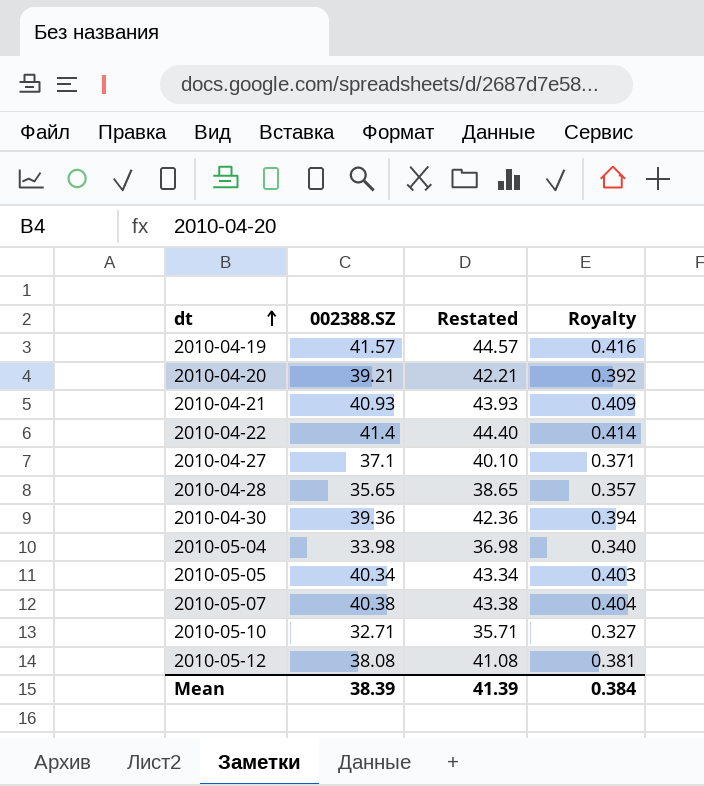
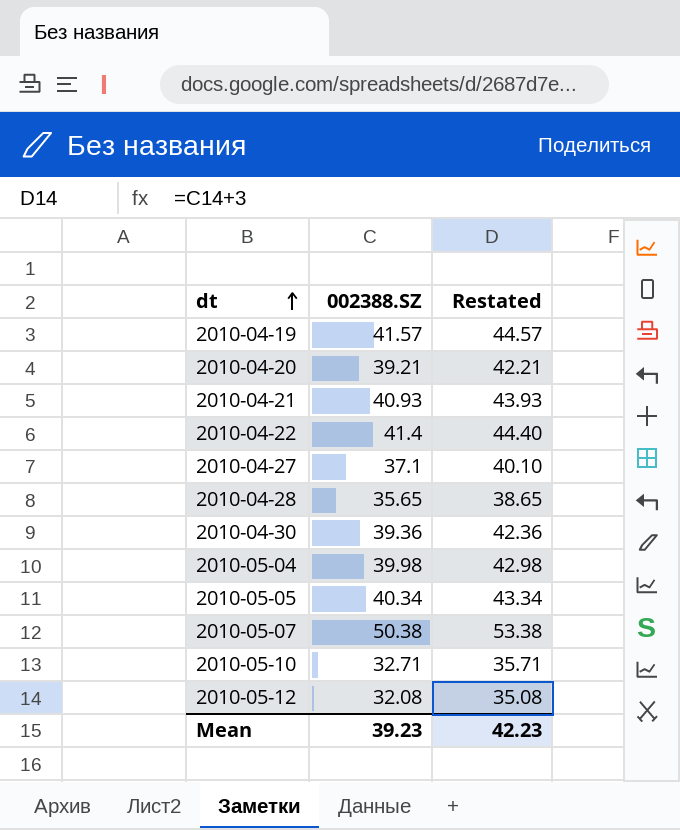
column Royalty | formula: [002388.SZ] * 0.01 -> none
2010-05-04 | 002388.SZ: 33.98 -> 39.98
2010-05-04 | Restated: 36.98 -> 42.98
2010-05-07 | 002388.SZ: 40.38 -> 50.38
2010-05-07 | Restated: 43.38 -> 53.38
2010-05-12 | 002388.SZ: 38.08 -> 32.08
2010-05-12 | Restated: 41.08 -> 35.08
Mean | 002388.SZ: 38.39 -> 39.23
Mean | Restated: 41.39 -> 42.23

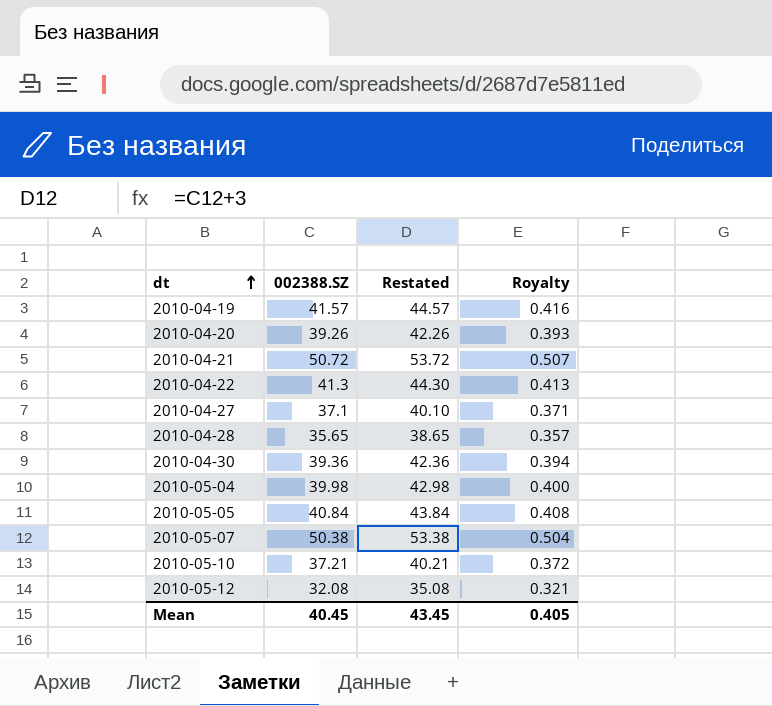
column Royalty | formula: none -> [002388.SZ] * 0.01
2010-04-20 | 002388.SZ: 39.21 -> 39.26
2010-04-20 | Restated: 42.21 -> 42.26
2010-04-21 | 002388.SZ: 40.93 -> 50.72
2010-04-21 | Restated: 43.93 -> 53.72
2010-04-22 | 002388.SZ: 41.4 -> 41.3
2010-04-22 | Restated: 44.40 -> 44.30
2010-05-05 | 002388.SZ: 40.34 -> 40.84
2010-05-05 | Restated: 43.34 -> 43.84
2010-05-10 | 002388.SZ: 32.71 -> 37.21
2010-05-10 | Restated: 35.71 -> 40.21
Mean | 002388.SZ: 39.23 -> 40.45
Mean | Restated: 42.23 -> 43.45

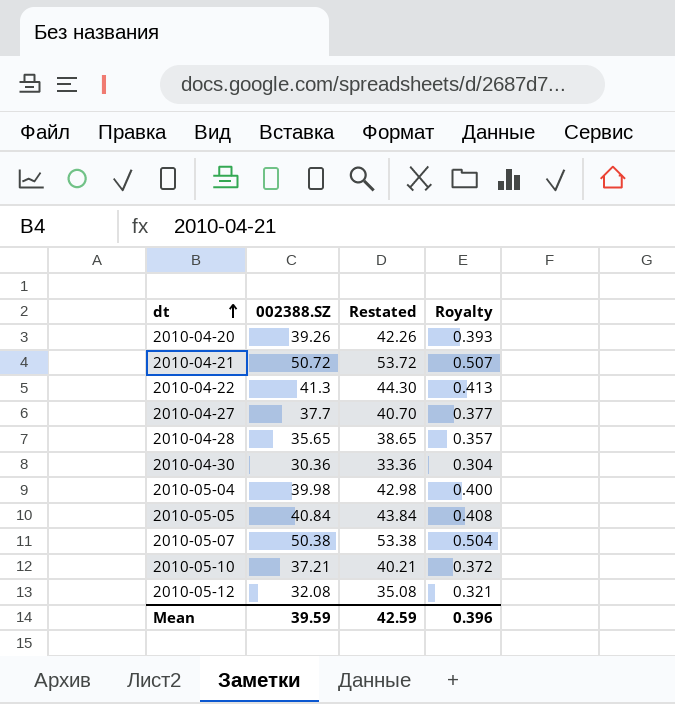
row 2010-04-19: 41.57 | 44.57 | 0.416 -> none
2010-04-27 | 002388.SZ: 37.1 -> 37.7
2010-04-27 | Restated: 40.10 -> 40.70
2010-04-27 | Royalty: 0.371 -> 0.377
2010-04-30 | 002388.SZ: 39.36 -> 30.36
2010-04-30 | Restated: 42.36 -> 33.36
2010-04-30 | Royalty: 0.394 -> 0.304
Mean | 002388.SZ: 40.45 -> 39.59
Mean | Restated: 43.45 -> 42.59
Mean | Royalty: 0.405 -> 0.396

